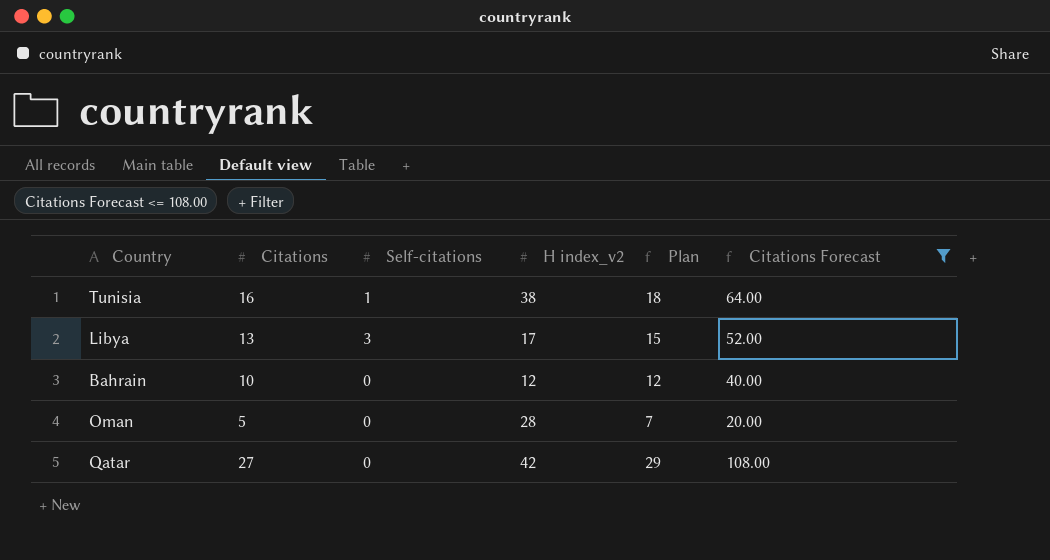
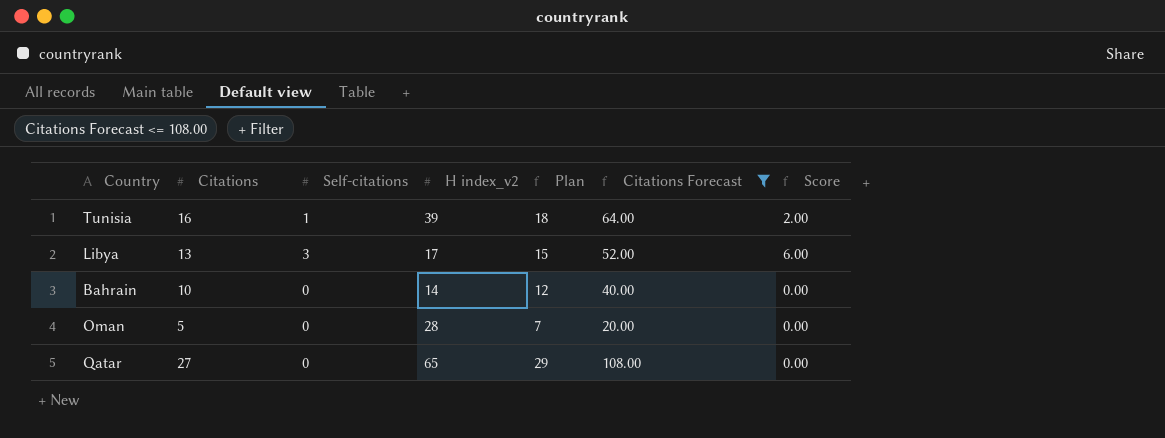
column Score | formula: none -> [Self-citations] * 2
Tunisia | H index_v2: 38 -> 39
Bahrain | H index_v2: 12 -> 14
Qatar | H index_v2: 42 -> 65

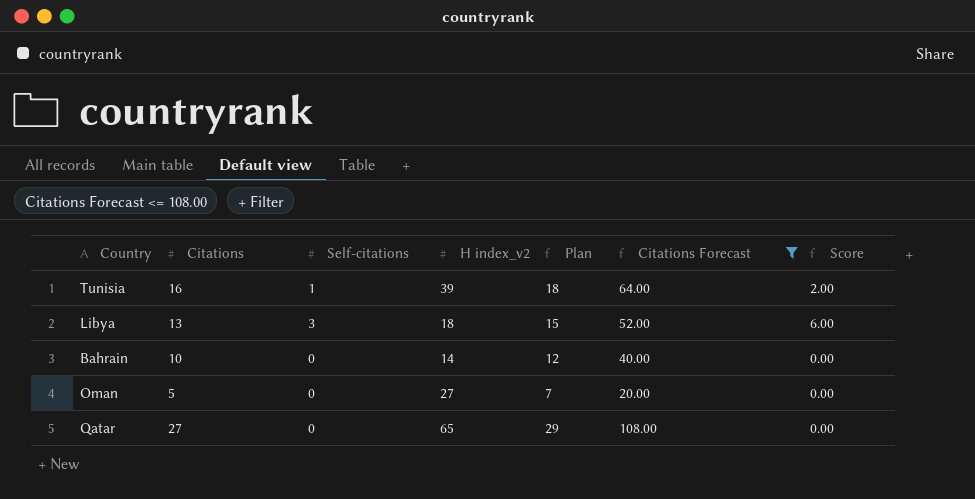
Libya | H index_v2: 17 -> 18
Oman | H index_v2: 28 -> 27

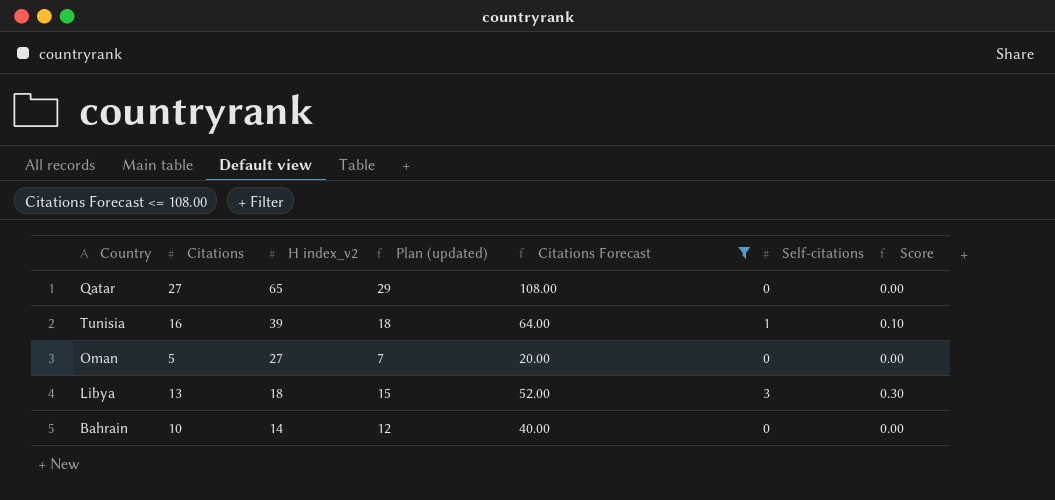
row order: none -> H index_v2 descending
column name: Plan -> Plan (updated)
column Self-citations | position: 3 -> 6
column Score | formula: [Self-citations] * 2 -> [Self-citations] * 0.1

